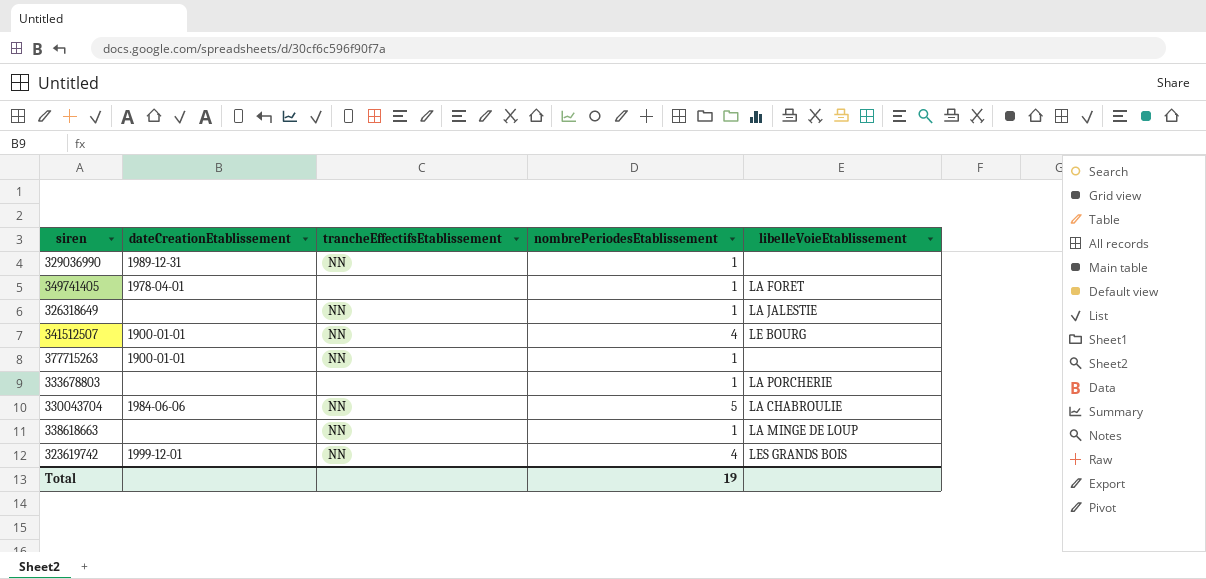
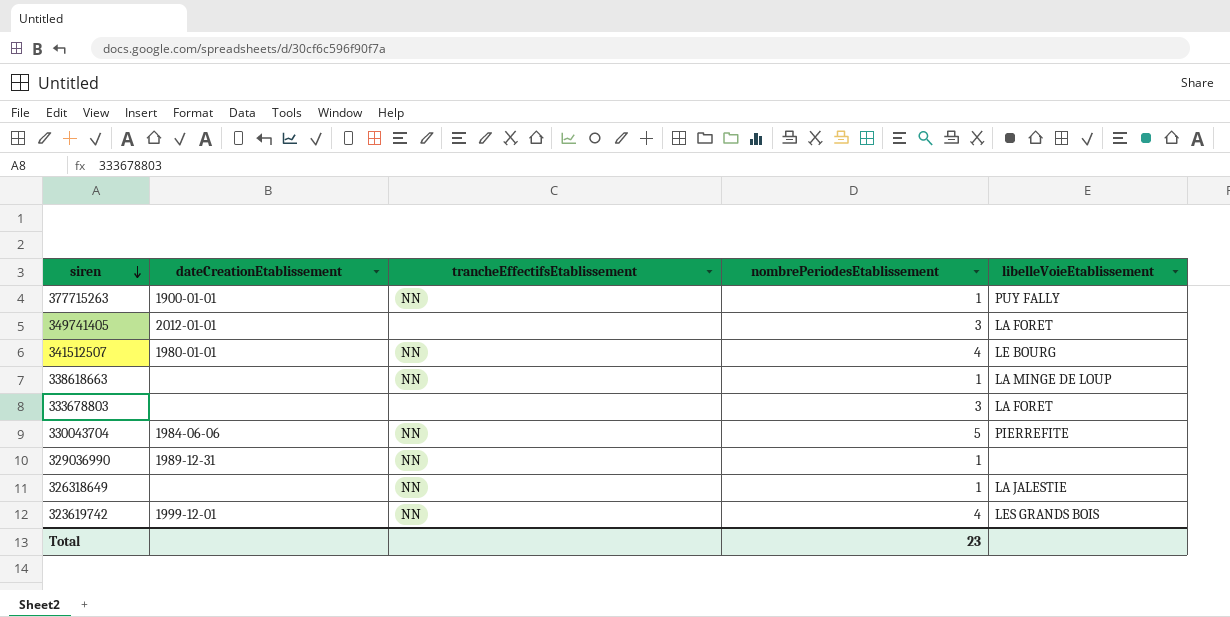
row order: none -> siren descending
377715263 | libelleVoieEtablissement: none -> PUY FALLY
349741405 | dateCreationEtablissement: 1978-04-01 -> 2012-01-01
349741405 | nombrePeriodesEtablissement: 1 -> 3
341512507 | dateCreationEtablissement: 1900-01-01 -> 1980-01-01
333678803 | nombrePeriodesEtablissement: 1 -> 3
333678803 | libelleVoieEtablissement: LA PORCHERIE -> LA FORET
330043704 | libelleVoieEtablissement: LA CHABROULIE -> PIERREFITE
Total | nombrePeriodesEtablissement: 19 -> 23

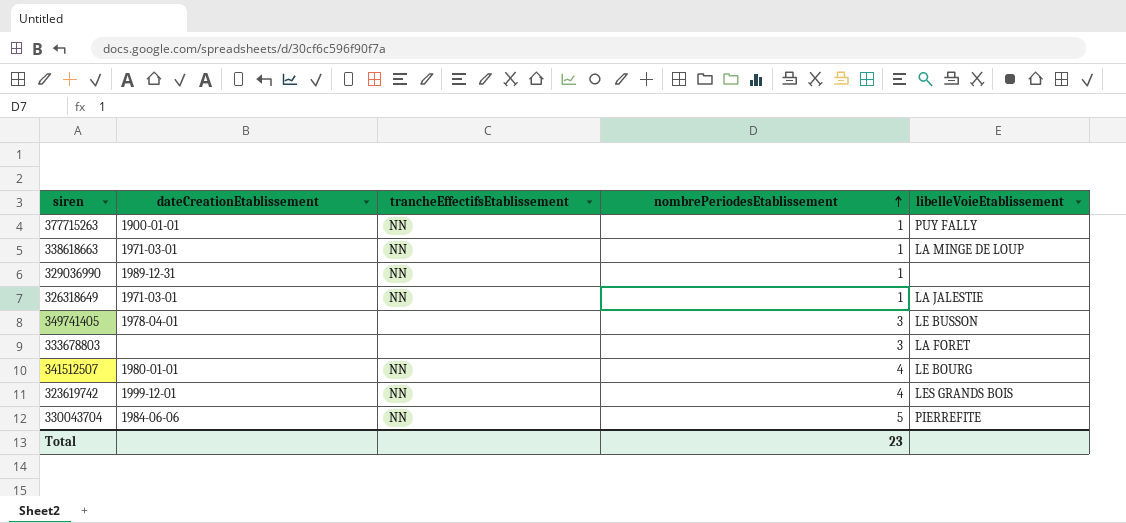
row order: siren descending -> nombrePeriodesEtablissement ascending
338618663 | dateCreationEtablissement: none -> 1971-03-01
326318649 | dateCreationEtablissement: none -> 1971-03-01
349741405 | dateCreationEtablissement: 2012-01-01 -> 1978-04-01
349741405 | libelleVoieEtablissement: LA FORET -> LE BUSSON

